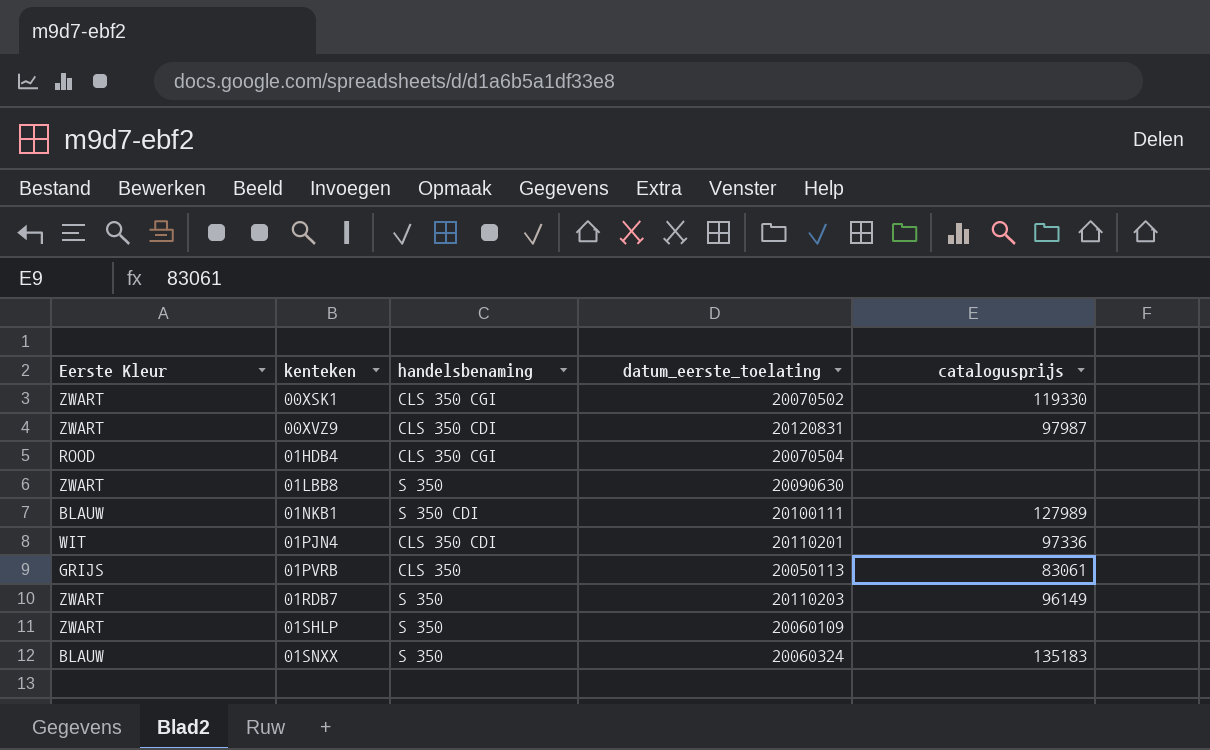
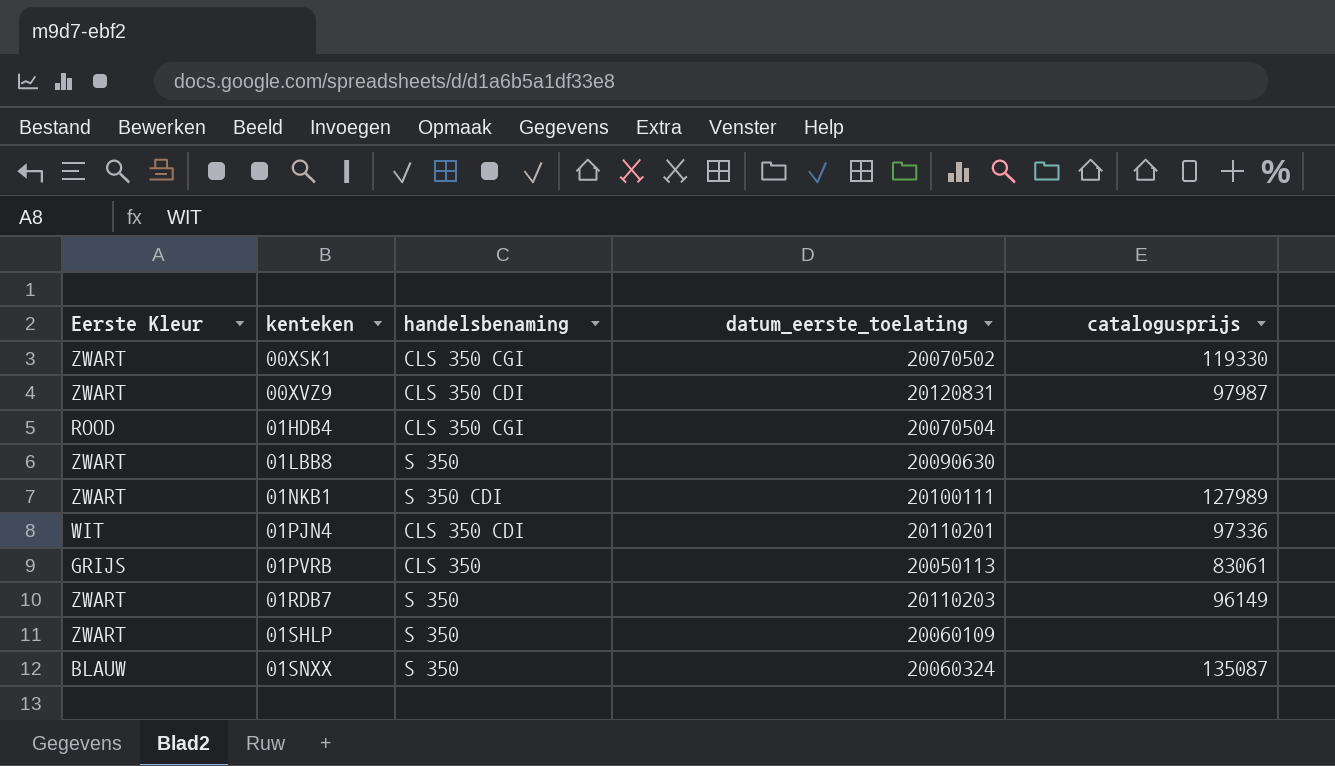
01NKB1 | Eerste Kleur: BLAUW -> ZWART
01SNXX | catalogusprijs: 135183 -> 135087

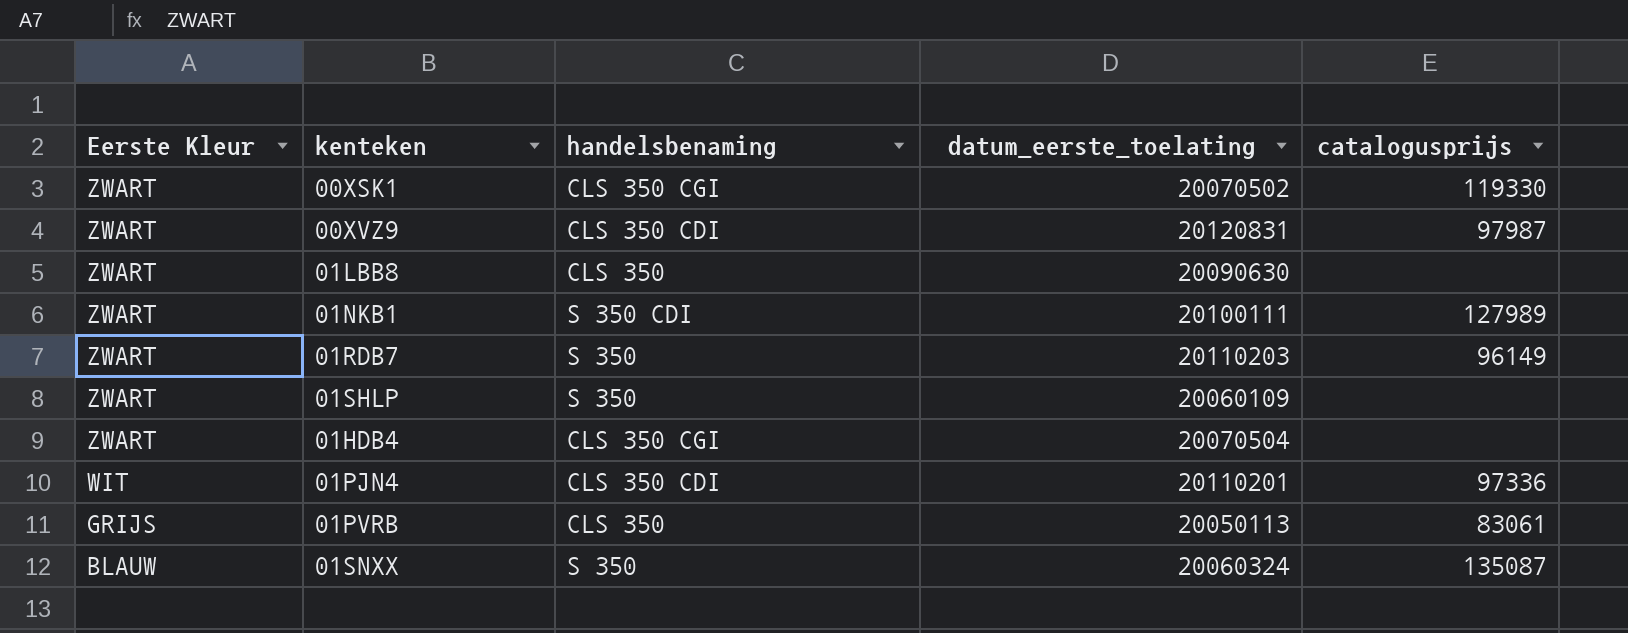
row order: kenteken ascending -> Eerste Kleur descending
01LBB8 | handelsbenaming: S 350 -> CLS 350
01HDB4 | Eerste Kleur: ROOD -> ZWART

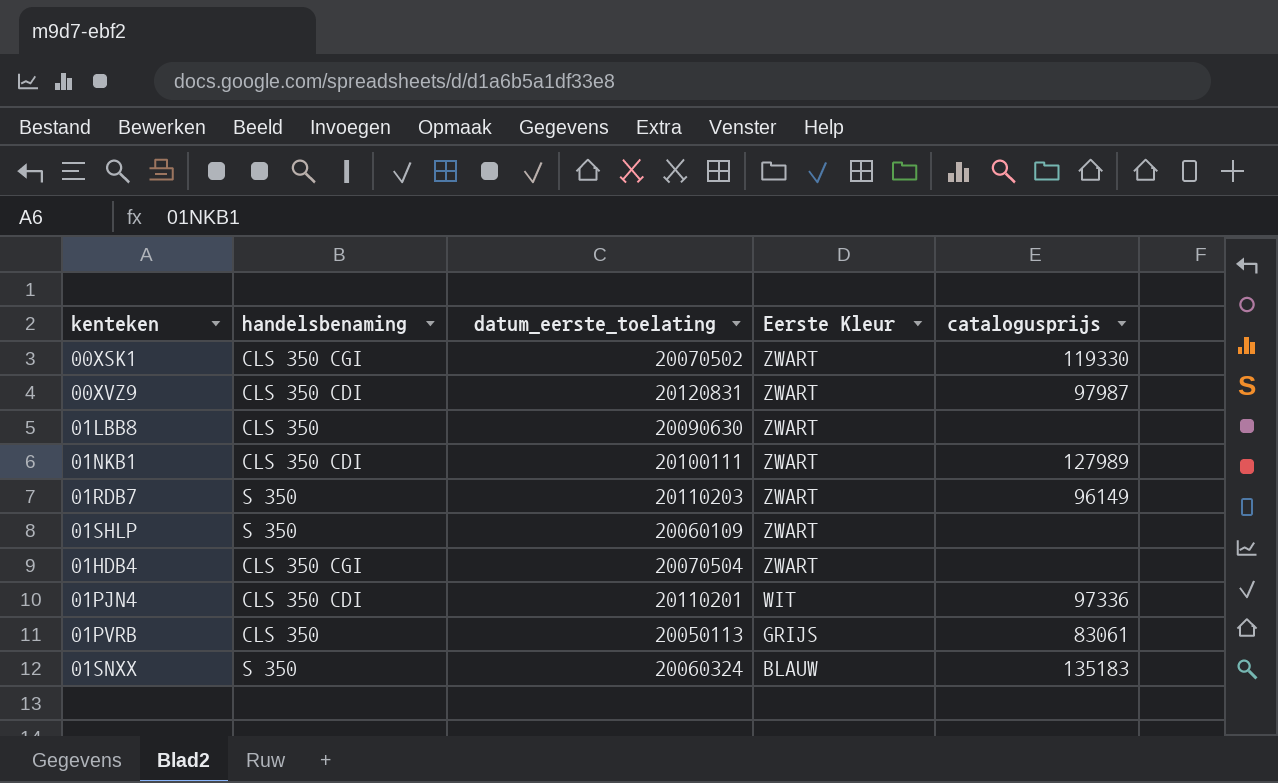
column Eerste Kleur | position: 1 -> 4
01NKB1 | handelsbenaming: S 350 CDI -> CLS 350 CDI
01SNXX | catalogusprijs: 135087 -> 135183

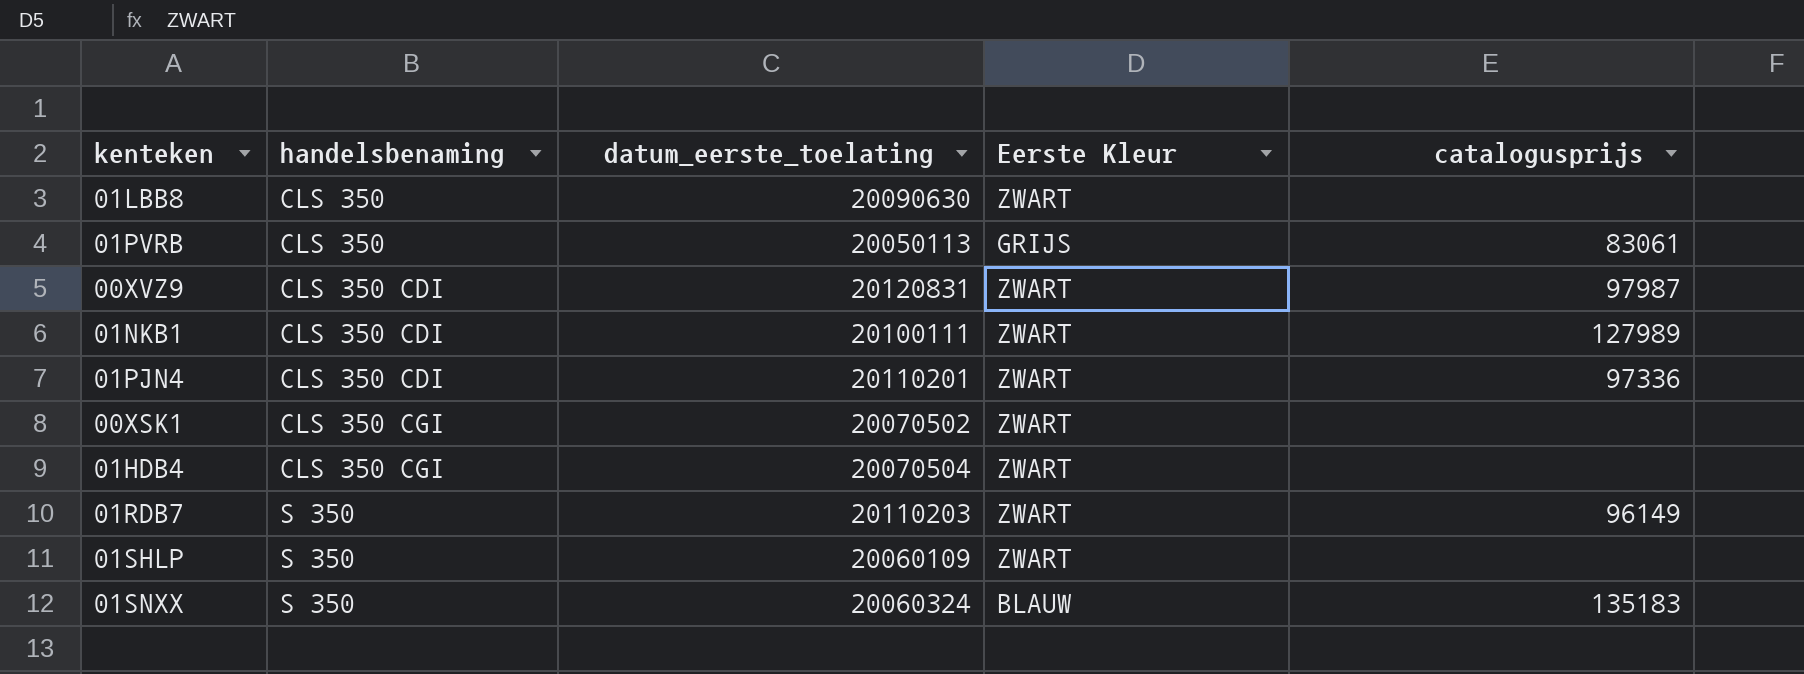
row order: Eerste Kleur descending -> handelsbenaming ascending
01PJN4 | Eerste Kleur: WIT -> ZWART
00XSK1 | catalogusprijs: 119330 -> none

